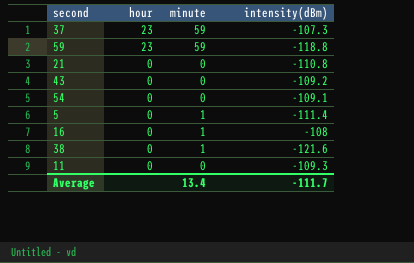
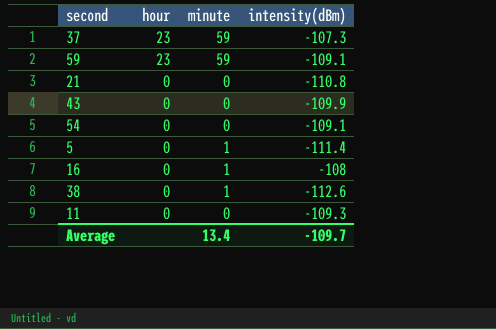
59 | intensity(dBm): -118.8 -> -109.1
43 | intensity(dBm): -109.2 -> -109.9
38 | intensity(dBm): -121.6 -> -112.6
Average | intensity(dBm): -111.7 -> -109.7

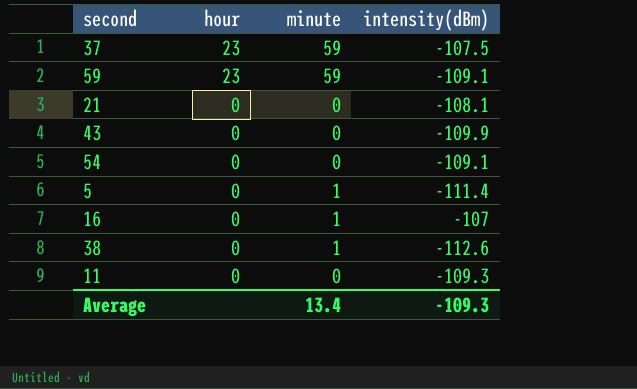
37 | intensity(dBm): -107.3 -> -107.5
21 | intensity(dBm): -110.8 -> -108.1
16 | intensity(dBm): -108 -> -107
Average | intensity(dBm): -109.7 -> -109.3

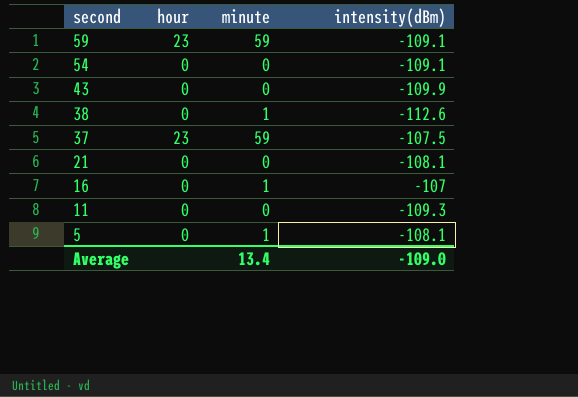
row order: hour descending -> second descending
5 | intensity(dBm): -111.4 -> -108.1
Average | intensity(dBm): -109.3 -> -109.0

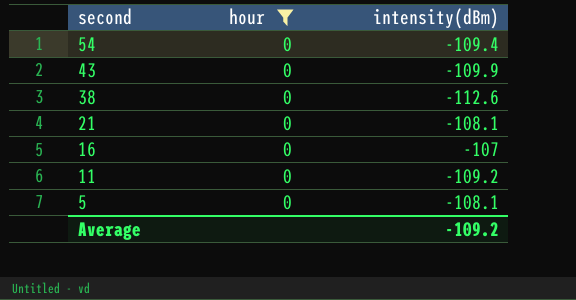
filter: none -> hour = 0
column minute | position: 3 -> none
54 | intensity(dBm): -109.1 -> -109.4
11 | intensity(dBm): -109.3 -> -109.2
Average | intensity(dBm): -109.0 -> -109.2

